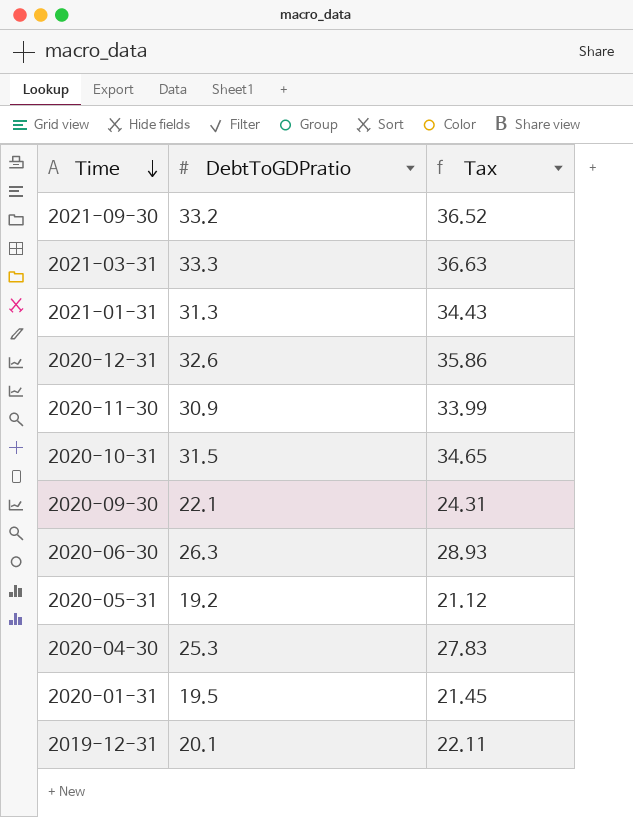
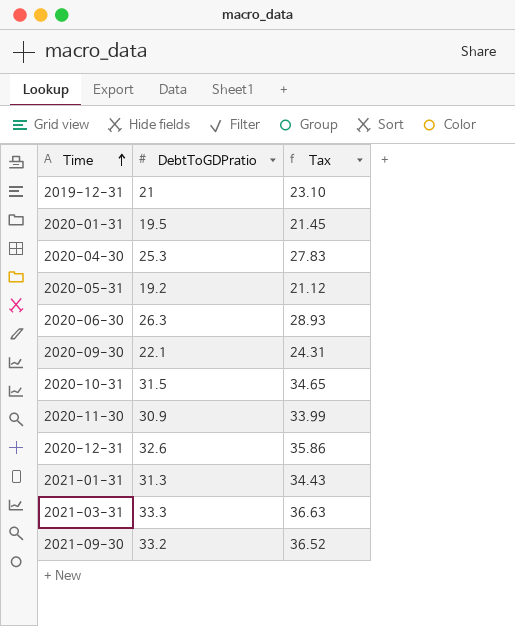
row order: Time descending -> Time ascending
2019-12-31 | DebtToGDPratio: 20.1 -> 21
2019-12-31 | Tax: 22.11 -> 23.10

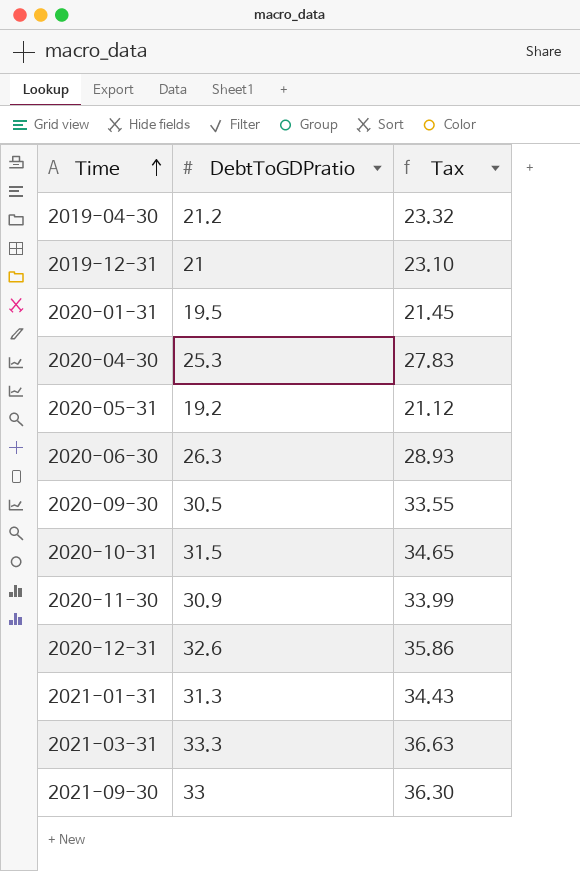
row 2019-04-30: none -> 21.2 | 23.32
2020-09-30 | DebtToGDPratio: 22.1 -> 30.5
2020-09-30 | Tax: 24.31 -> 33.55
2021-09-30 | DebtToGDPratio: 33.2 -> 33
2021-09-30 | Tax: 36.52 -> 36.30

